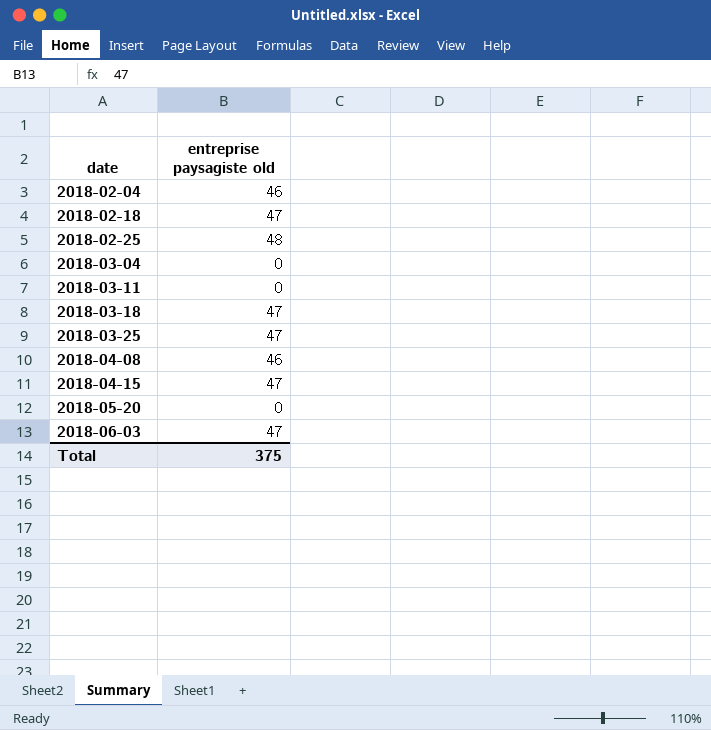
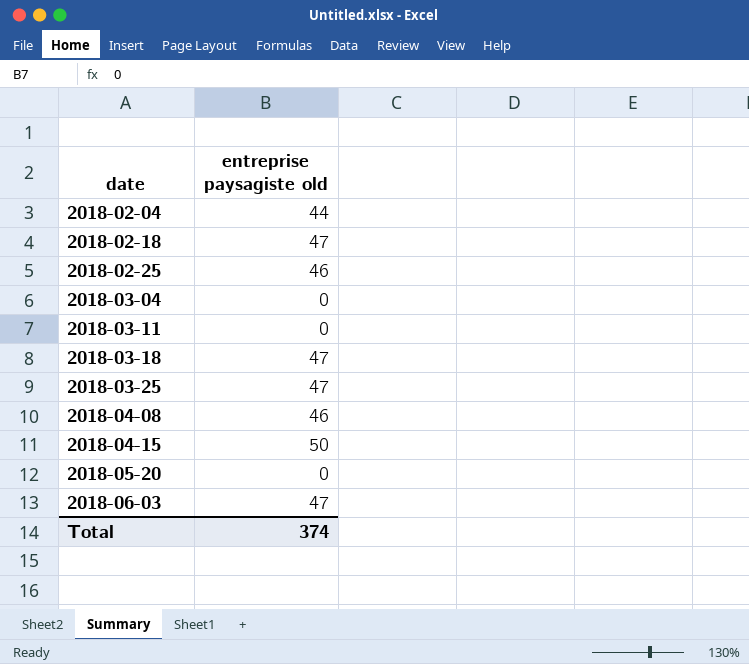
2018-02-04 | entreprise paysagiste old: 46 -> 44
2018-02-25 | entreprise paysagiste old: 48 -> 46
2018-04-15 | entreprise paysagiste old: 47 -> 50
Total | entreprise paysagiste old: 375 -> 374

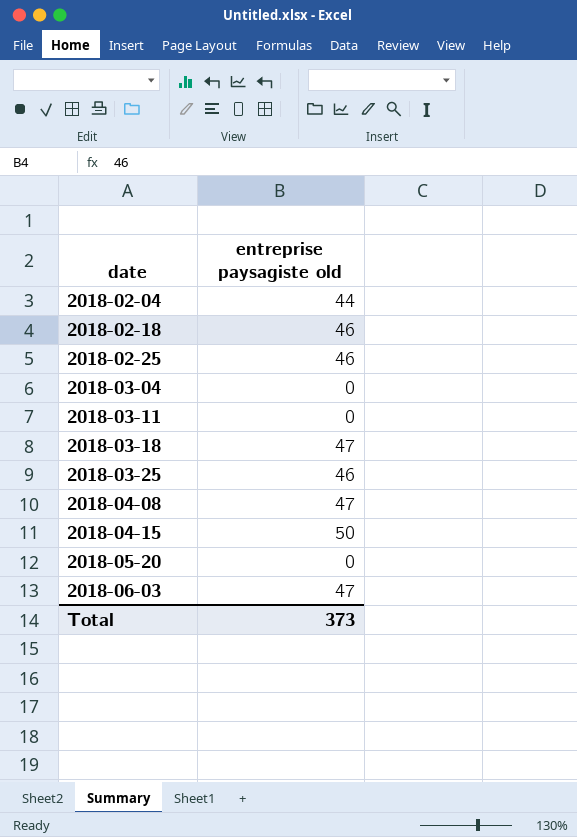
2018-02-18 | entreprise paysagiste old: 47 -> 46
2018-03-25 | entreprise paysagiste old: 47 -> 46
2018-04-08 | entreprise paysagiste old: 46 -> 47
Total | entreprise paysagiste old: 374 -> 373

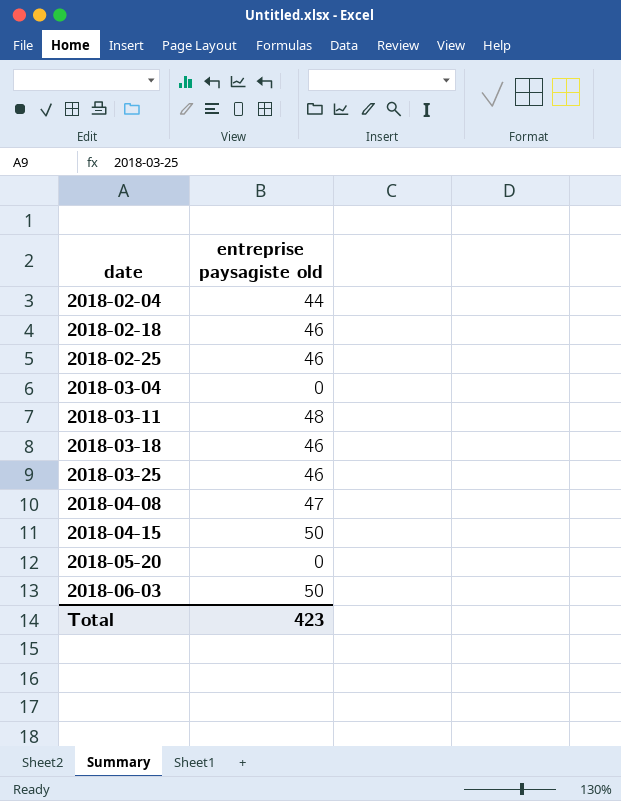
2018-03-11 | entreprise paysagiste old: 0 -> 48
2018-03-18 | entreprise paysagiste old: 47 -> 46
2018-06-03 | entreprise paysagiste old: 47 -> 50
Total | entreprise paysagiste old: 373 -> 423

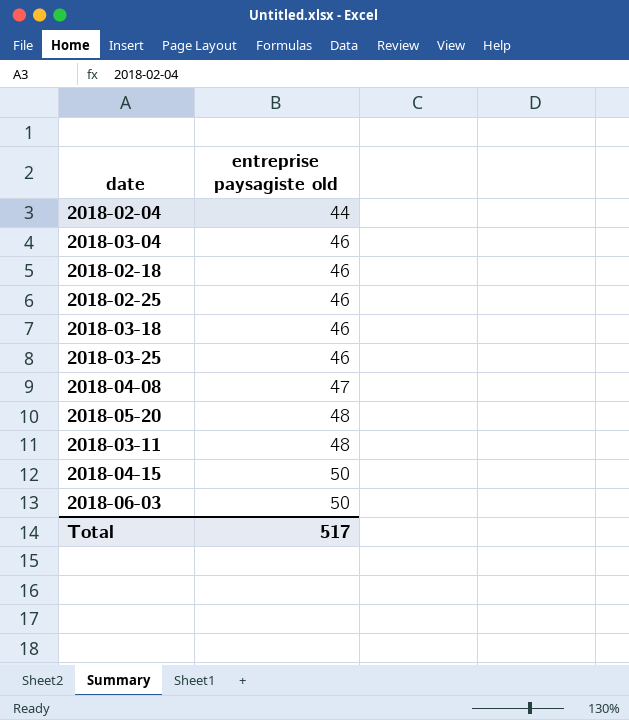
row order: date ascending -> entreprise paysagiste old ascending
2018-03-04 | entreprise paysagiste old: 0 -> 46
2018-05-20 | entreprise paysagiste old: 0 -> 48
Total | entreprise paysagiste old: 423 -> 517

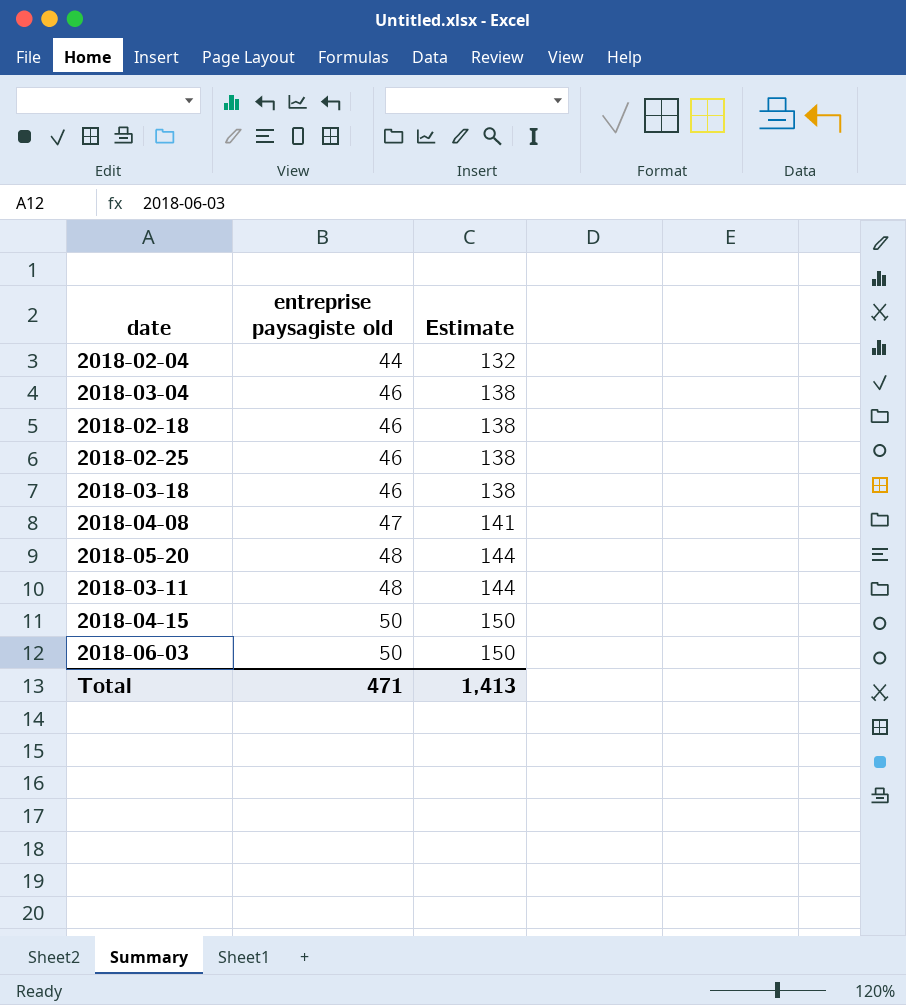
column Estimate | formula: none -> [entreprise paysagiste old] * 3
row 2018-03-25: 46 -> none
Total | entreprise paysagiste old: 517 -> 471

